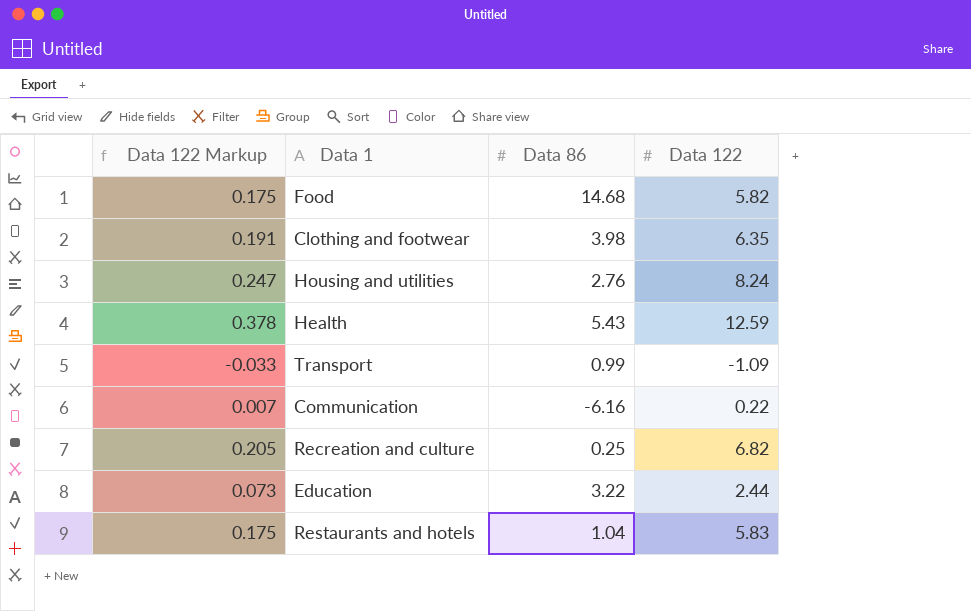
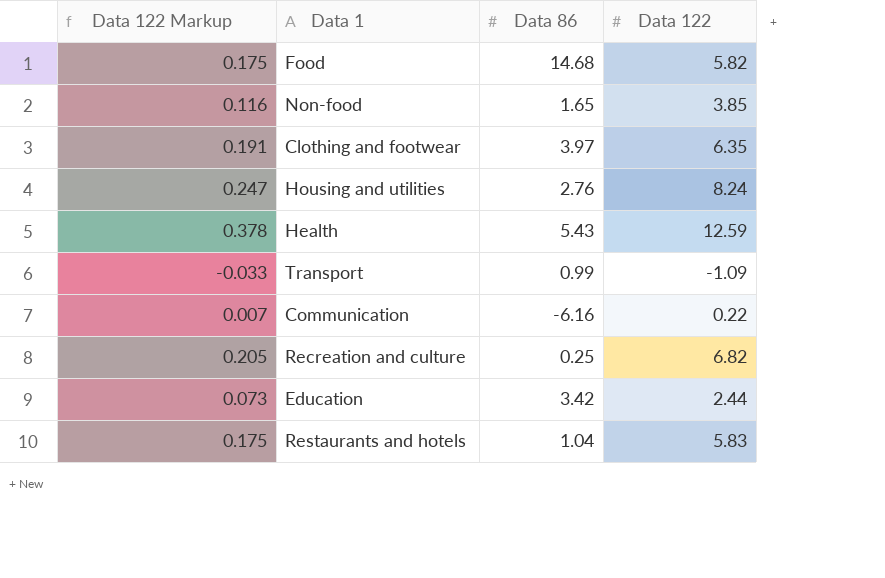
row Non-food: none -> 0.116 | 1.65 | 3.85
Clothing and footwear | Data 86: 3.98 -> 3.97
Education | Data 86: 3.22 -> 3.42

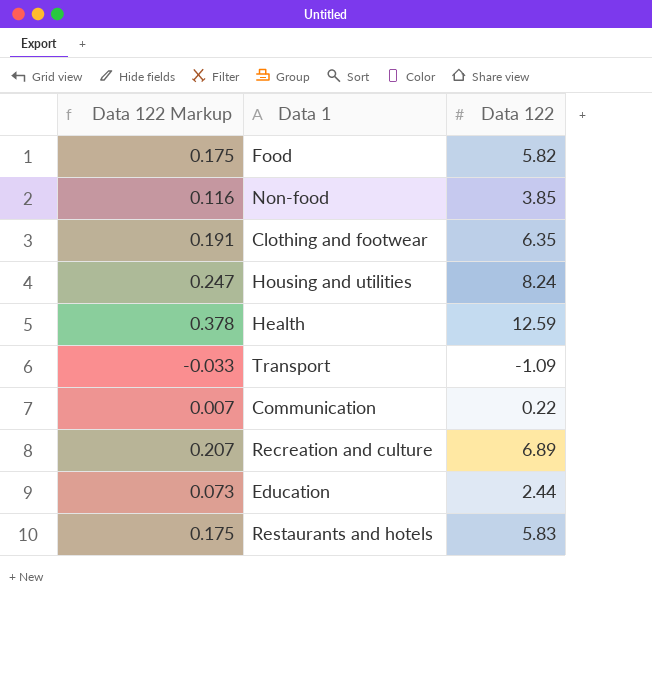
column Data 86 | position: 3 -> none
Recreation and culture | Data 122 Markup: 0.205 -> 0.207
Recreation and culture | Data 122: 6.82 -> 6.89

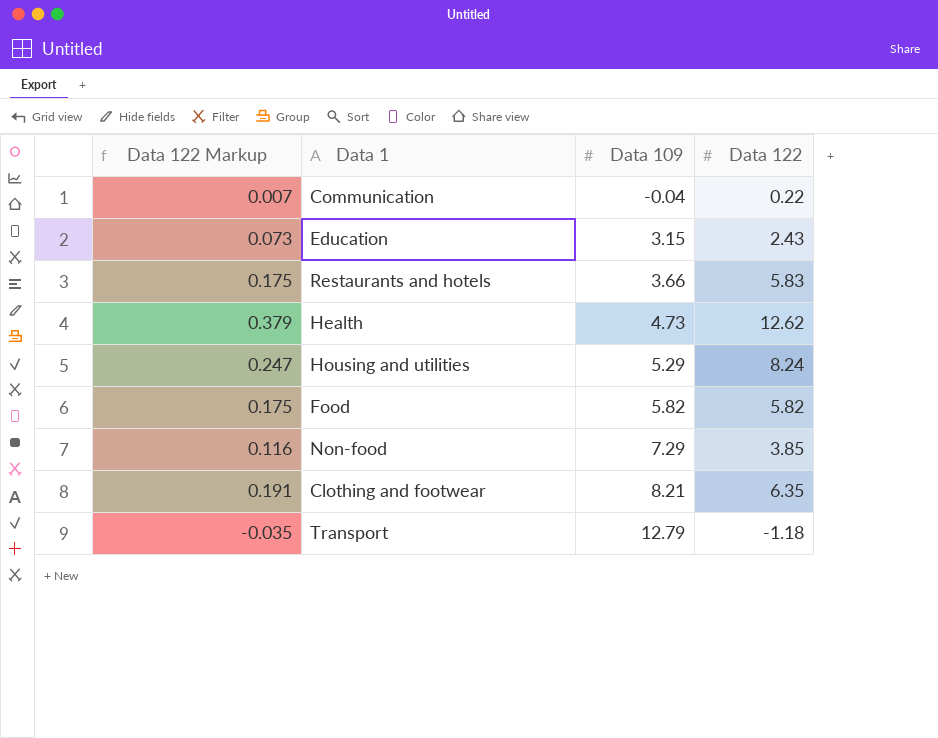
row order: none -> Data 109 ascending
column Data 109 | position: none -> 3
row Recreation and culture: 0.207 | 6.89 -> none
Education | Data 122: 2.44 -> 2.43
Health | Data 122 Markup: 0.378 -> 0.379
Health | Data 122: 12.59 -> 12.62
Transport | Data 122 Markup: -0.033 -> -0.035
Transport | Data 122: -1.09 -> -1.18

